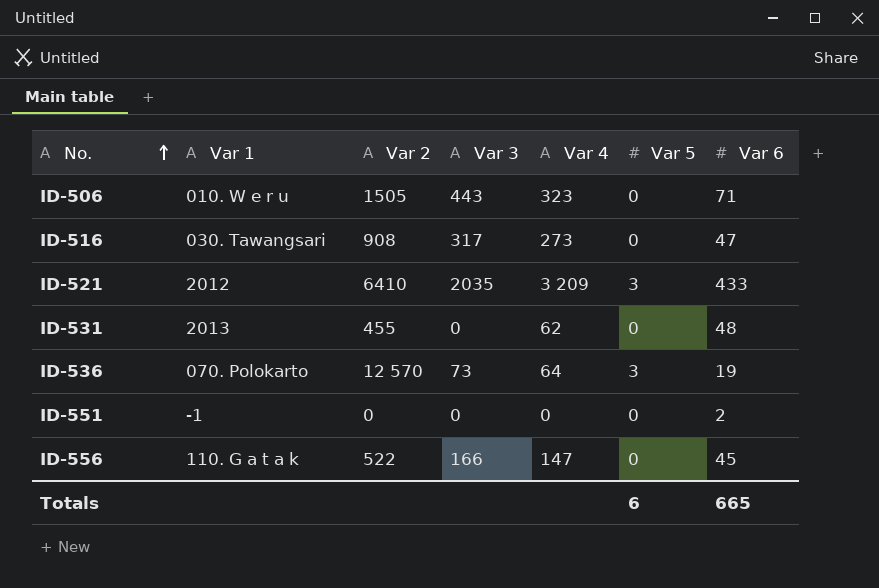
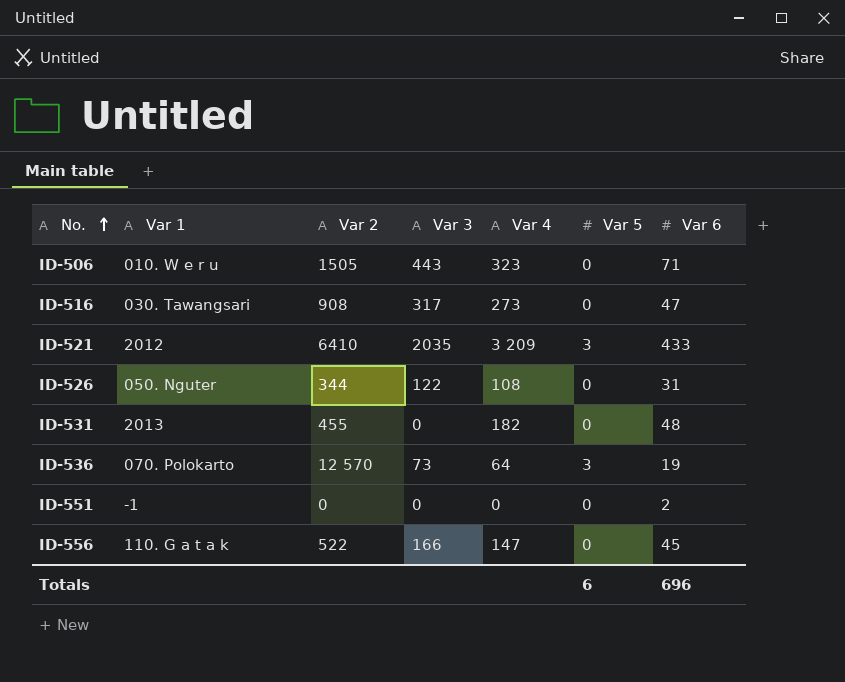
row ID-526: none -> 050. Nguter | 344 | 122 | 108 | 0 | 31
ID-531 | Var 4: 62 -> 182
Totals | Var 6: 665 -> 696

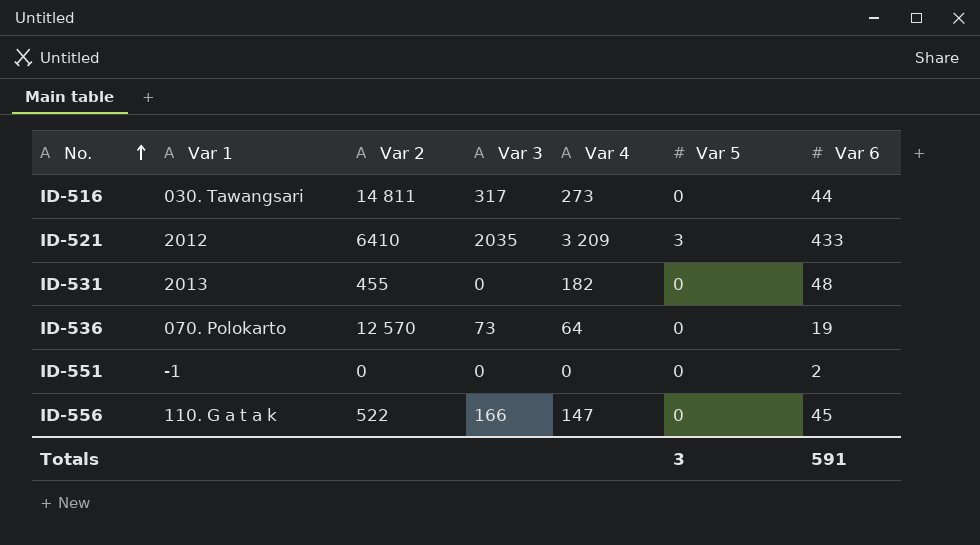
row ID-506: 010. W e r u | 1505 | 443 | 323 | 0 | 71 -> none
row ID-526: 050. Nguter | 344 | 122 | 108 | 0 | 31 -> none
ID-516 | Var 2: 908 -> 14 811
ID-516 | Var 6: 47 -> 44
ID-536 | Var 5: 3 -> 0
Totals | Var 5: 6 -> 3
Totals | Var 6: 696 -> 591

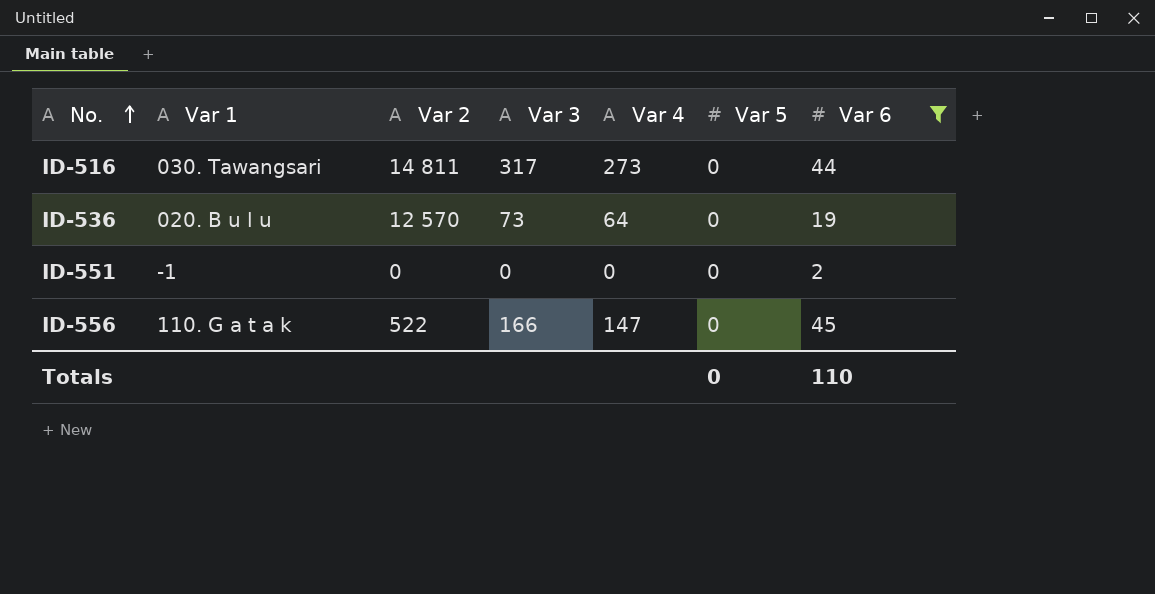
filter: none -> Var 6 <= 45
ID-536 | Var 1: 070. Polokarto -> 020. B u l u
Totals | Var 5: 3 -> 0
Totals | Var 6: 591 -> 110

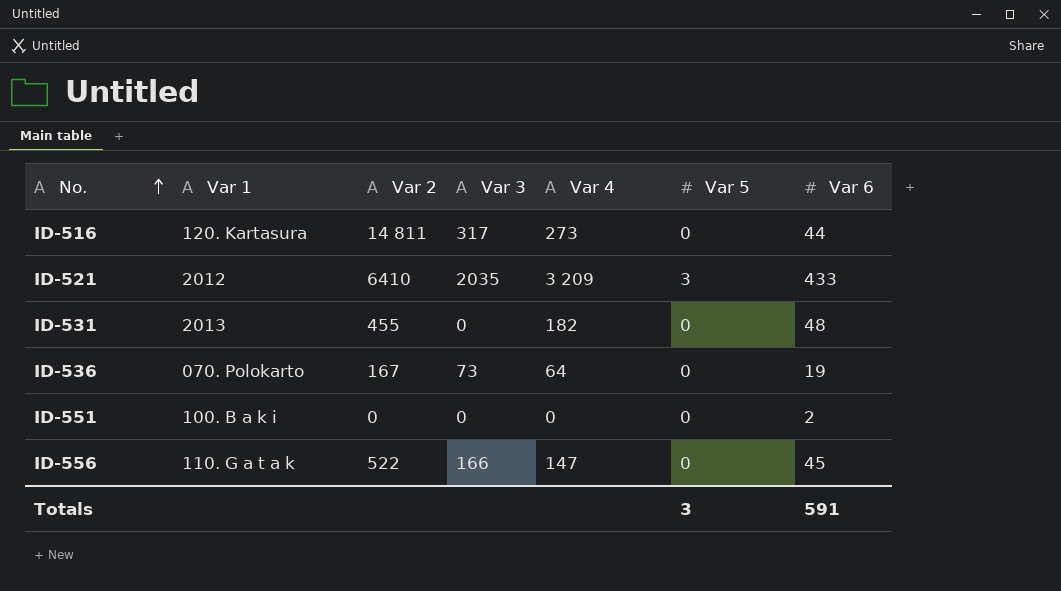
filter: Var 6 <= 45 -> none
ID-516 | Var 1: 030. Tawangsari -> 120. Kartasura
ID-536 | Var 1: 020. B u l u -> 070. Polokarto
ID-536 | Var 2: 12 570 -> 167
ID-551 | Var 1: -1 -> 100. B a k i
Totals | Var 5: 0 -> 3
Totals | Var 6: 110 -> 591

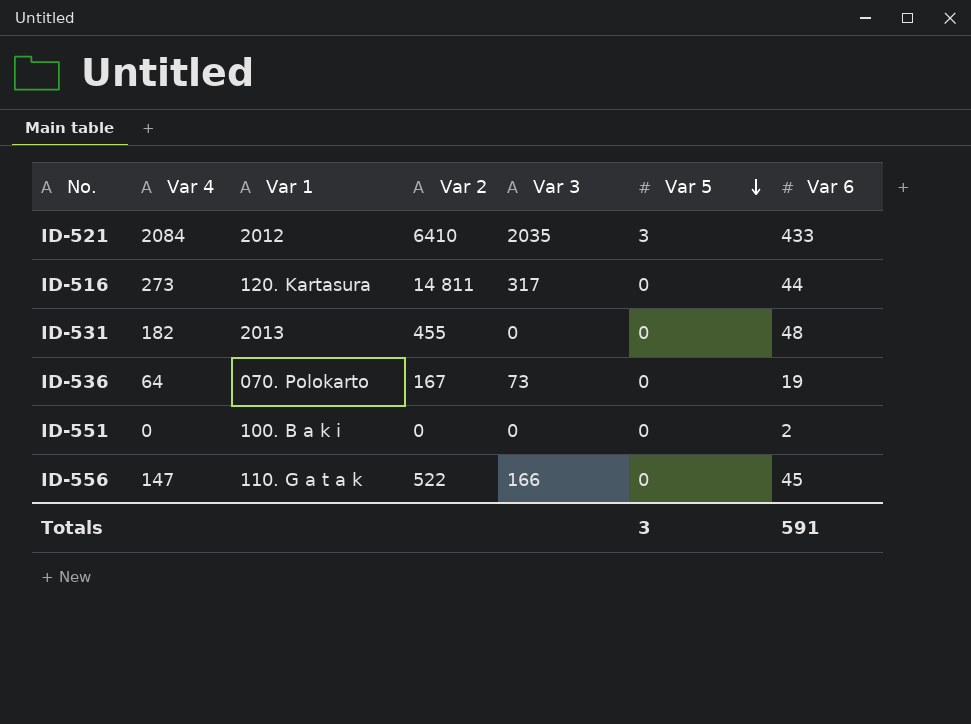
row order: No. ascending -> Var 5 descending
column Var 4 | position: 5 -> 2
ID-521 | Var 4: 3 209 -> 2084

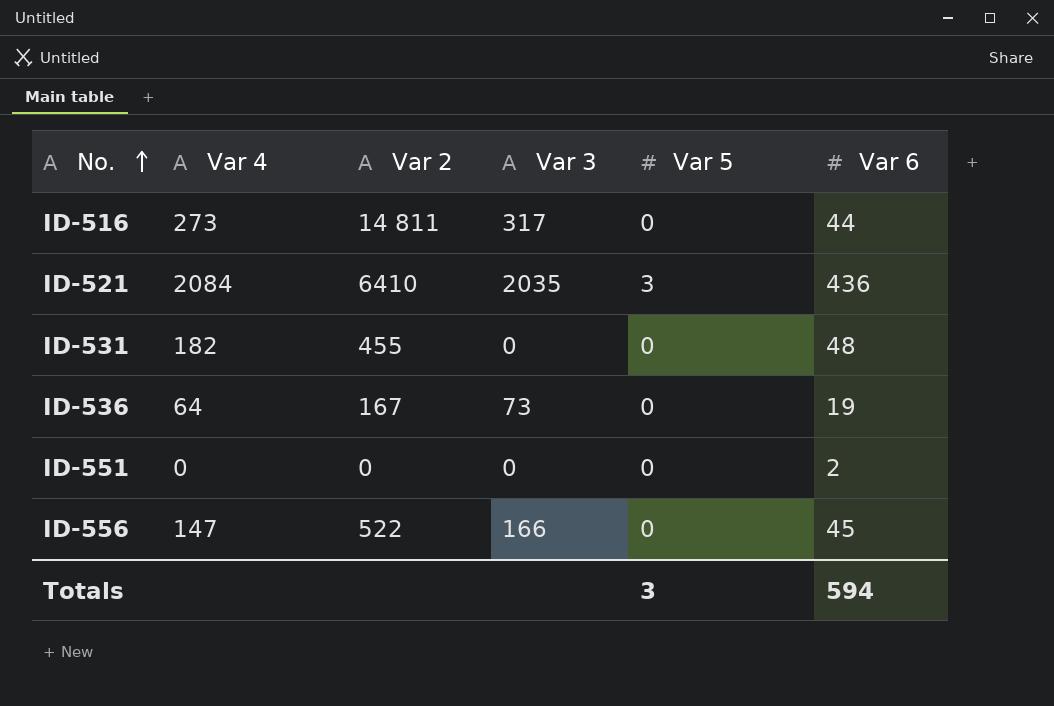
row order: Var 5 descending -> No. ascending
column Var 1 | position: 3 -> none
ID-521 | Var 6: 433 -> 436
Totals | Var 6: 591 -> 594

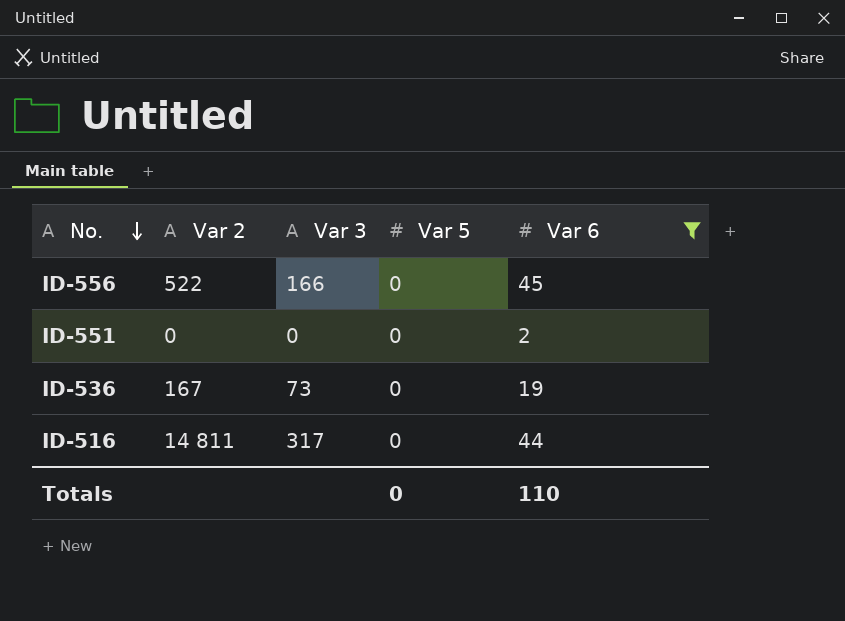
filter: none -> Var 6 <= 45
row order: No. ascending -> No. descending
column Var 4 | position: 2 -> none
Totals | Var 5: 3 -> 0
Totals | Var 6: 594 -> 110

